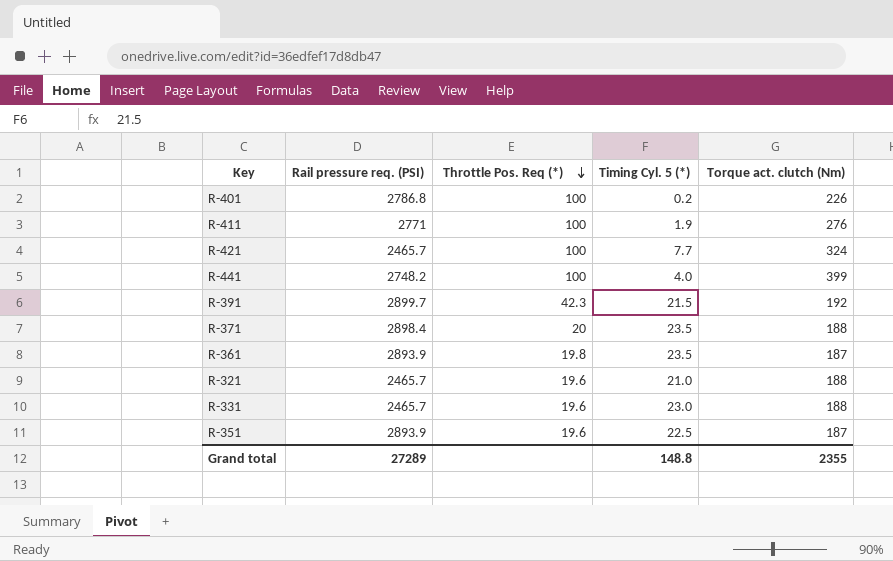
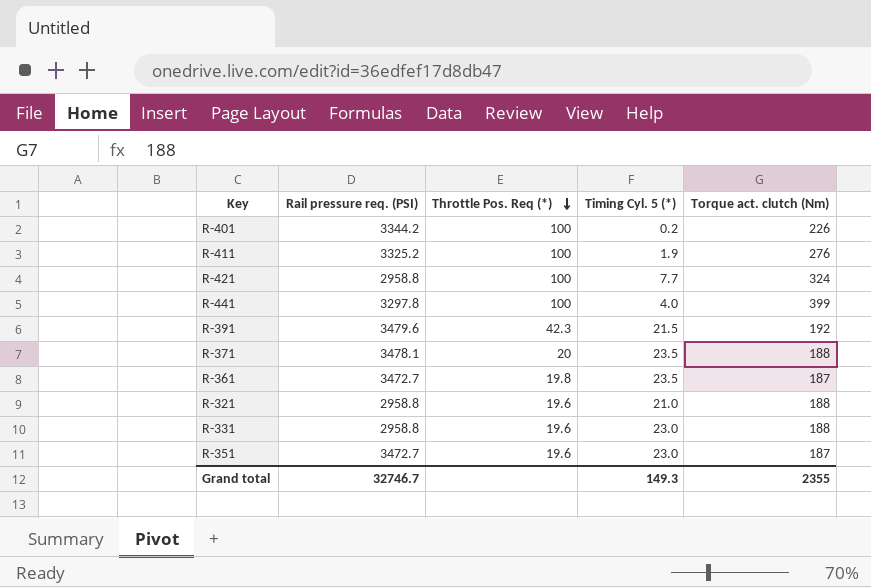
R-401 | Rail pressure req. (PSI): 2786.8 -> 3344.2
R-411 | Rail pressure req. (PSI): 2771 -> 3325.2
R-421 | Rail pressure req. (PSI): 2465.7 -> 2958.8
R-441 | Rail pressure req. (PSI): 2748.2 -> 3297.8
R-391 | Rail pressure req. (PSI): 2899.7 -> 3479.6
R-371 | Rail pressure req. (PSI): 2898.4 -> 3478.1
R-361 | Rail pressure req. (PSI): 2893.9 -> 3472.7
R-321 | Rail pressure req. (PSI): 2465.7 -> 2958.8
R-331 | Rail pressure req. (PSI): 2465.7 -> 2958.8
R-351 | Rail pressure req. (PSI): 2893.9 -> 3472.7
R-351 | Timing Cyl. 5 (*): 22.5 -> 23.0
Grand total | Rail pressure req. (PSI): 27289 -> 32746.7
Grand total | Timing Cyl. 5 (*): 148.8 -> 149.3

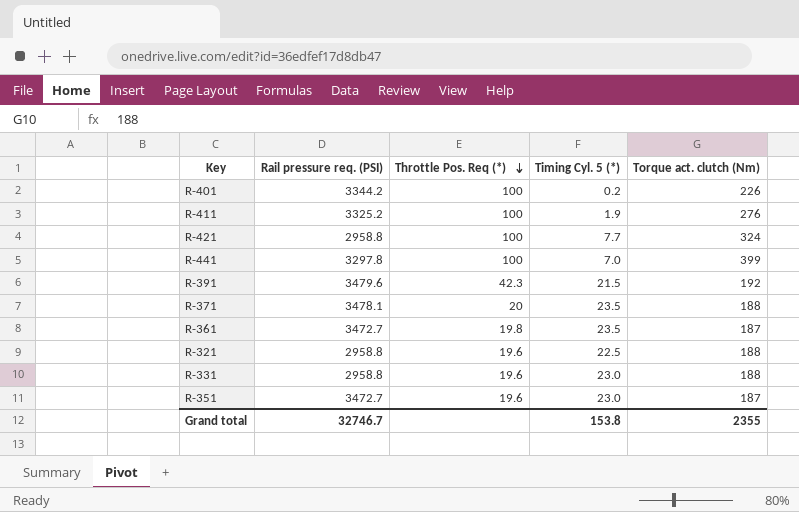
R-441 | Timing Cyl. 5 (*): 4.0 -> 7.0
R-321 | Timing Cyl. 5 (*): 21.0 -> 22.5
Grand total | Timing Cyl. 5 (*): 149.3 -> 153.8

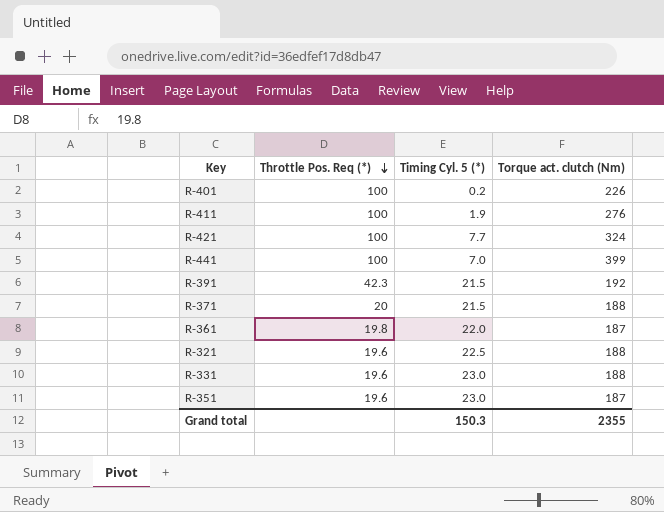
column Rail pressure req. (PSI) | position: 2 -> none
R-371 | Timing Cyl. 5 (*): 23.5 -> 21.5
R-361 | Timing Cyl. 5 (*): 23.5 -> 22.0
Grand total | Timing Cyl. 5 (*): 153.8 -> 150.3

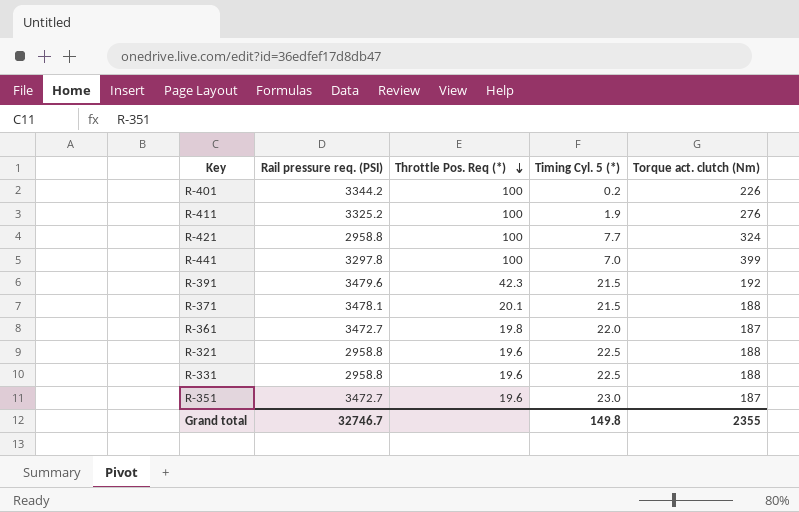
column Rail pressure req. (PSI) | position: none -> 2
R-371 | Throttle Pos. Req (*): 20 -> 20.1
R-331 | Timing Cyl. 5 (*): 23.0 -> 22.5
Grand total | Timing Cyl. 5 (*): 150.3 -> 149.8

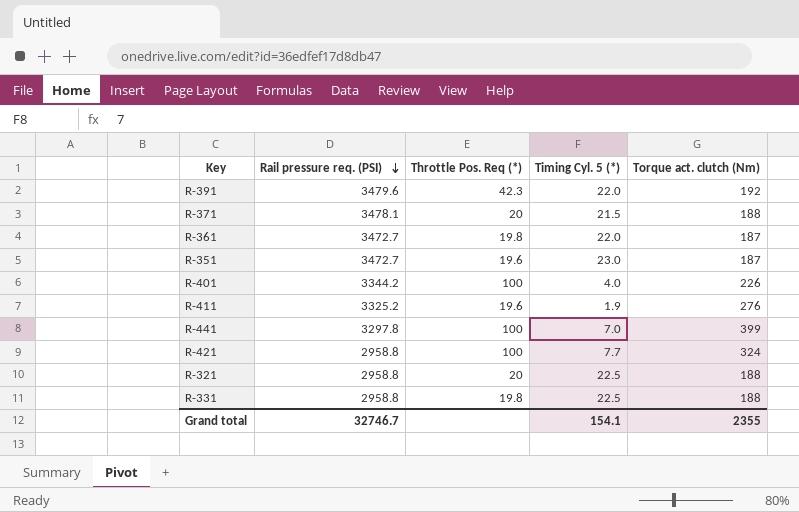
row order: Throttle Pos. Req (*) descending -> Rail pressure req. (PSI) descending
R-391 | Timing Cyl. 5 (*): 21.5 -> 22.0
R-371 | Throttle Pos. Req (*): 20.1 -> 20
R-401 | Timing Cyl. 5 (*): 0.2 -> 4.0
R-411 | Throttle Pos. Req (*): 100 -> 19.6
R-321 | Throttle Pos. Req (*): 19.6 -> 20
R-331 | Throttle Pos. Req (*): 19.6 -> 19.8
Grand total | Timing Cyl. 5 (*): 149.8 -> 154.1

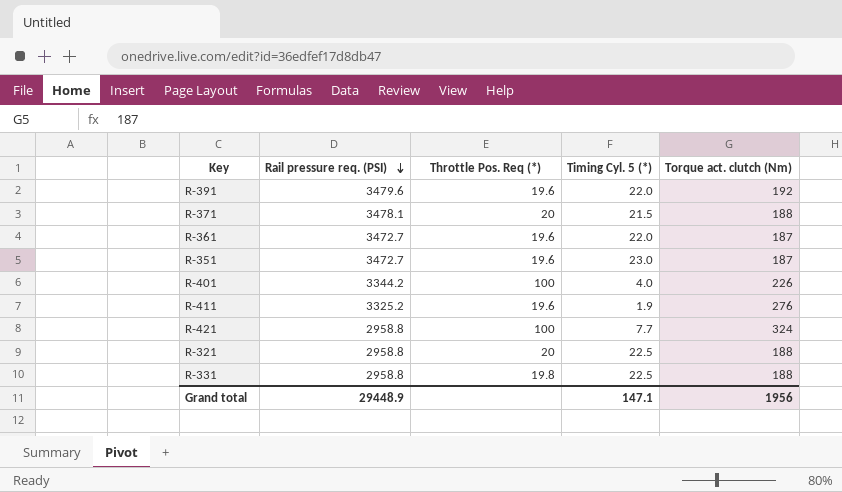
row R-441: 3297.8 | 100 | 7.0 | 399 -> none
R-391 | Throttle Pos. Req (*): 42.3 -> 19.6
R-361 | Throttle Pos. Req (*): 19.8 -> 19.6
Grand total | Rail pressure req. (PSI): 32746.7 -> 29448.9
Grand total | Timing Cyl. 5 (*): 154.1 -> 147.1
Grand total | Torque act. clutch (Nm): 2355 -> 1956

